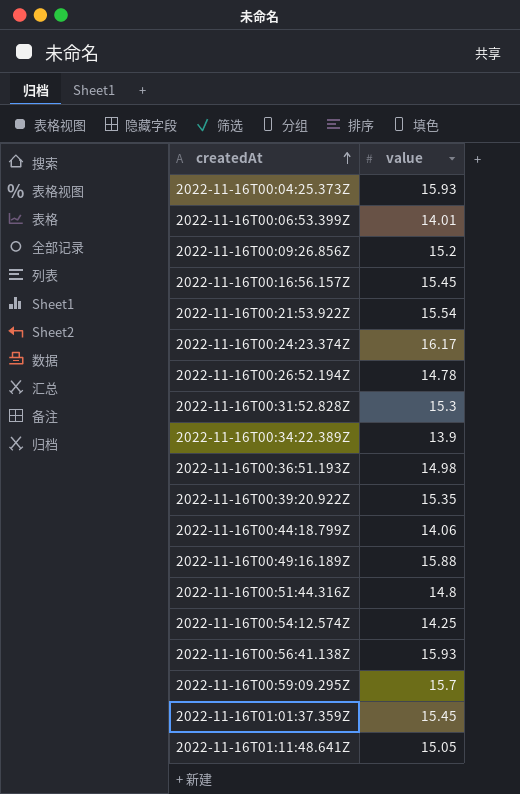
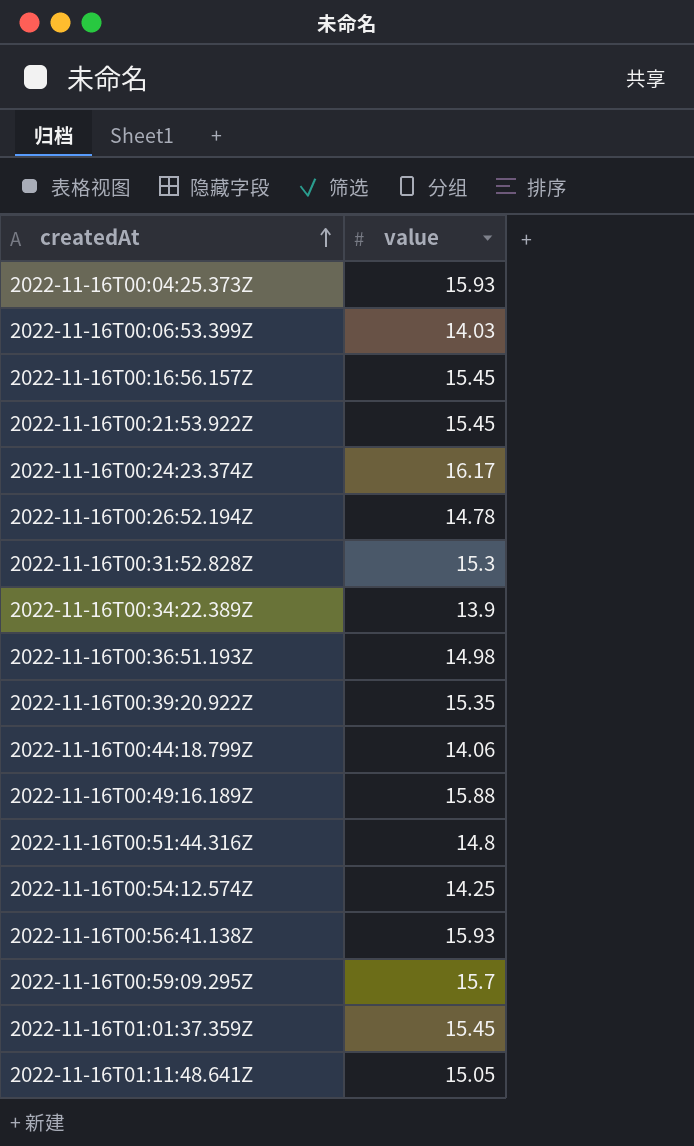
row 2022-11-16T00:09:26.856Z: 15.2 -> none
2022-11-16T00:06:53.399Z | value: 14.01 -> 14.03
2022-11-16T00:21:53.922Z | value: 15.54 -> 15.45

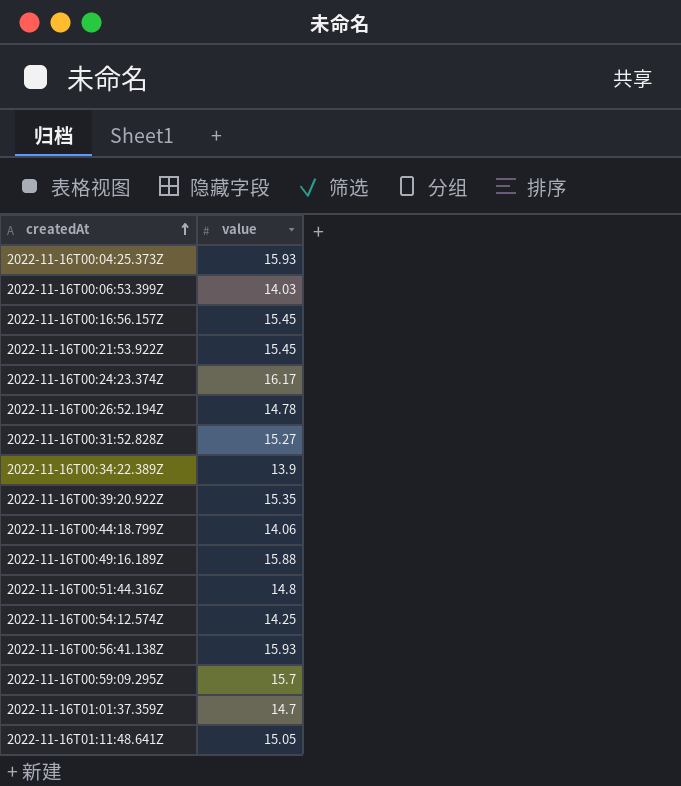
row 2022-11-16T00:36:51.193Z: 14.98 -> none
2022-11-16T00:31:52.828Z | value: 15.3 -> 15.27
2022-11-16T01:01:37.359Z | value: 15.45 -> 14.7

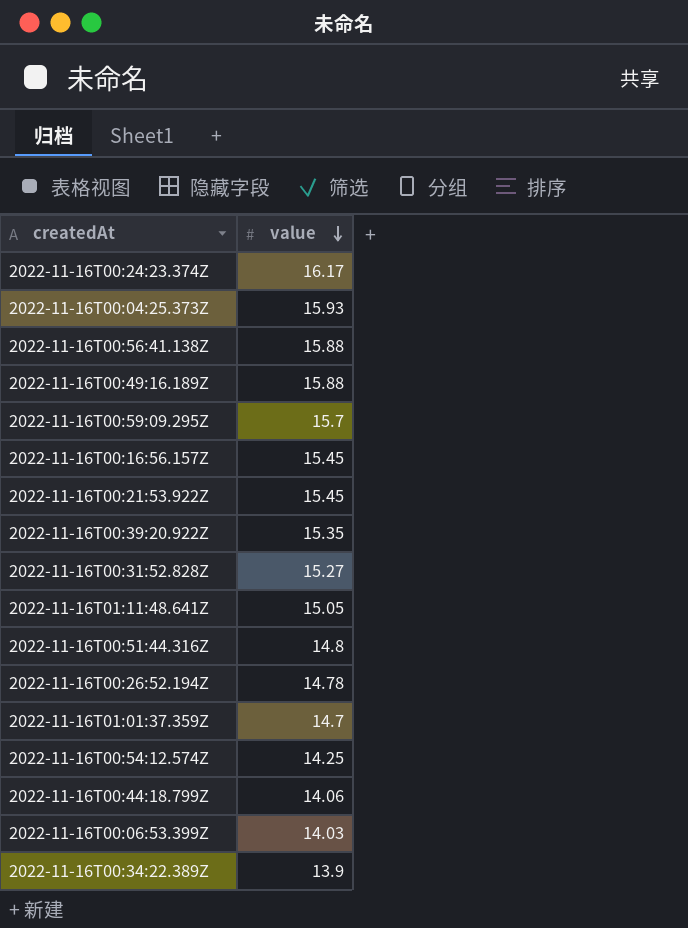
row order: createdAt ascending -> value descending
2022-11-16T00:56:41.138Z | value: 15.93 -> 15.88

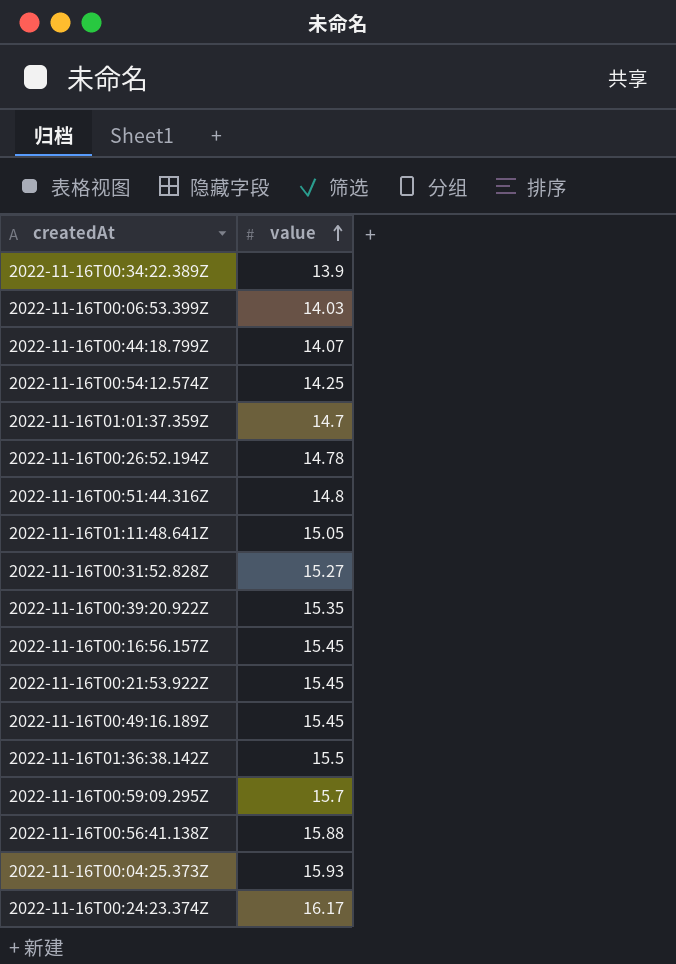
row order: value descending -> value ascending
2022-11-16T00:44:18.799Z | value: 14.06 -> 14.07
2022-11-16T00:49:16.189Z | value: 15.88 -> 15.45
row 2022-11-16T01:36:38.142Z: none -> 15.5

